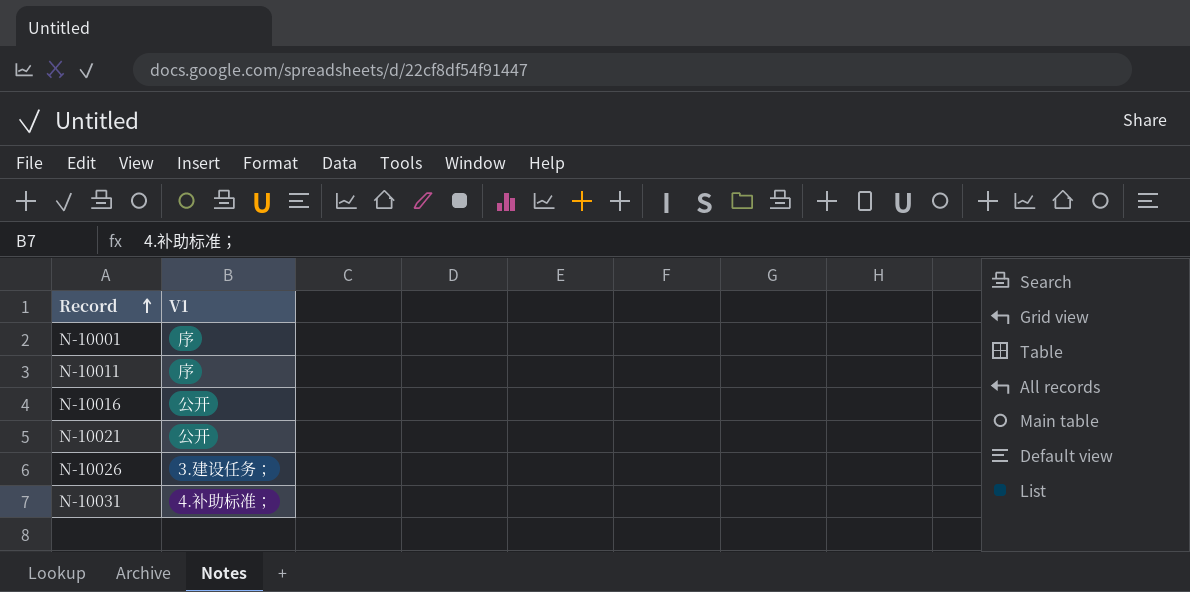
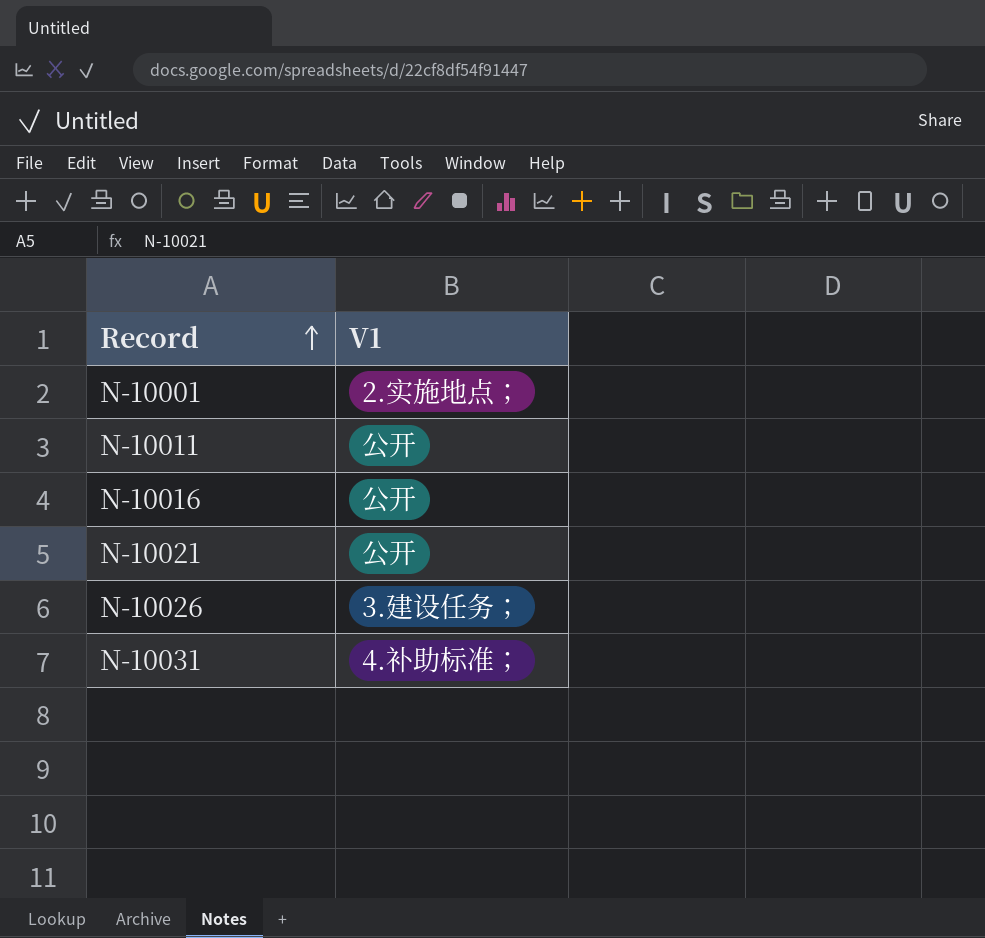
N-10001 | V1: 序 -> 2.实施地点；
N-10011 | V1: 序 -> 公开

